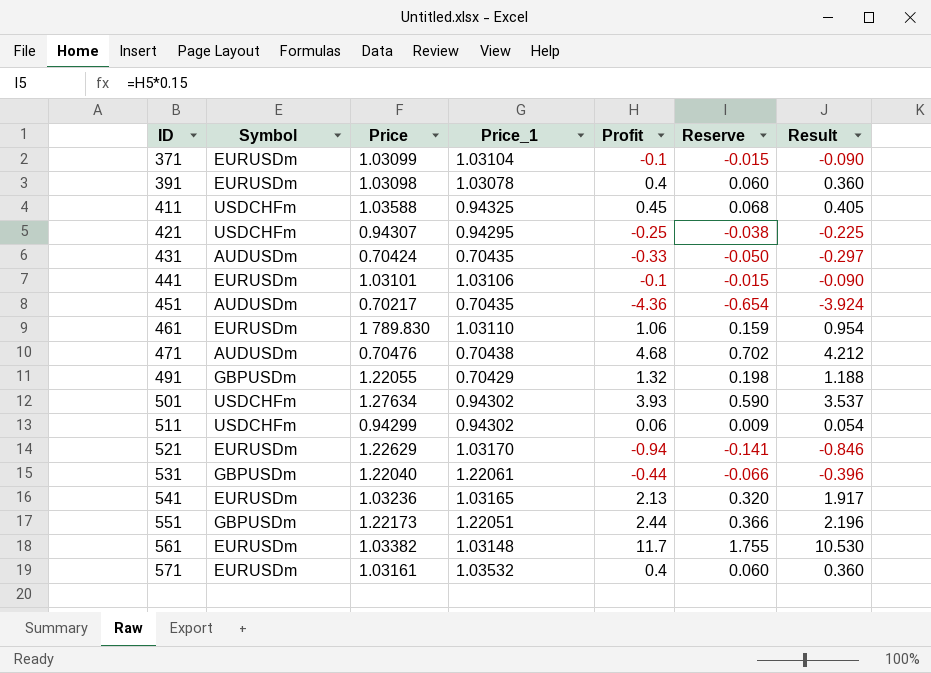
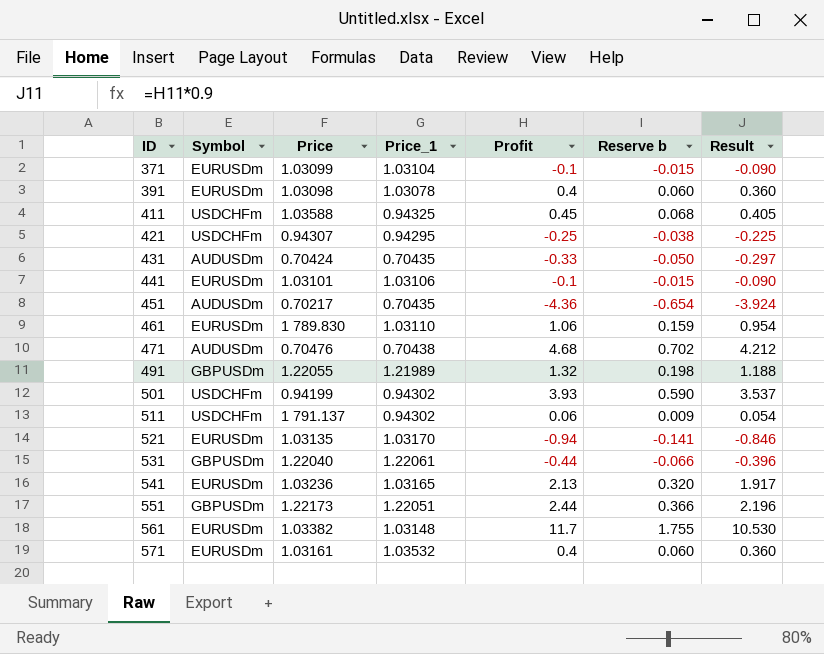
column name: Reserve -> Reserve b
491 | Price_1: 0.70429 -> 1.21989
501 | Price: 1.27634 -> 0.94199
511 | Price: 0.94299 -> 1 791.137
521 | Price: 1.22629 -> 1.03135

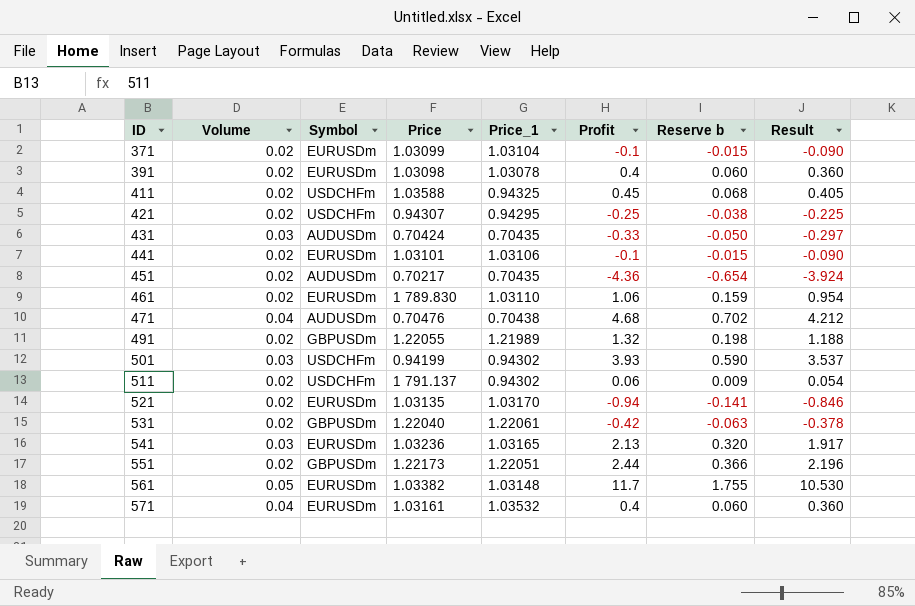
column Volume | position: none -> 2
531 | Profit: -0.44 -> -0.42
531 | Reserve b: -0.066 -> -0.063
531 | Result: -0.396 -> -0.378

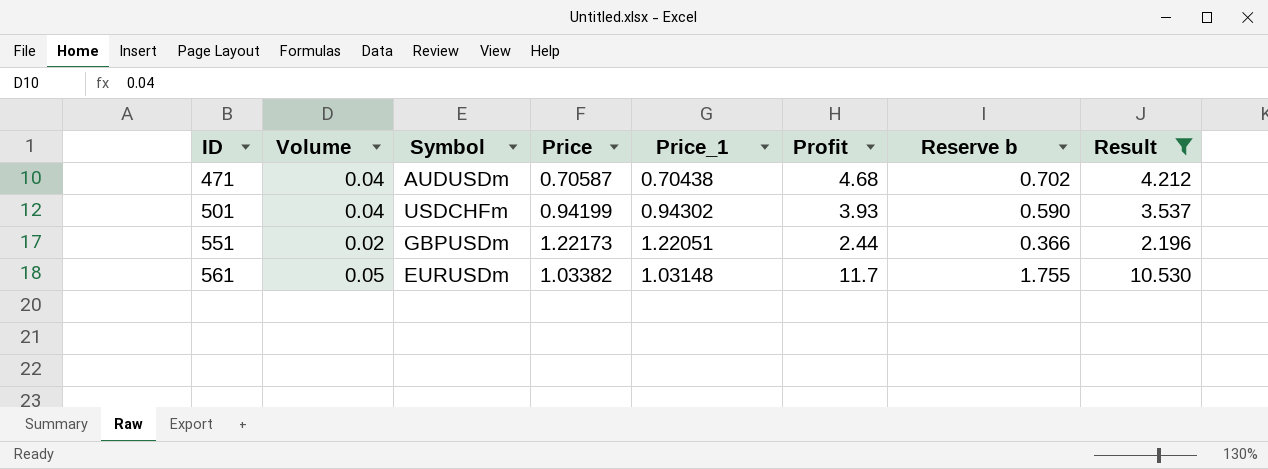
filter: none -> Result >= 2.196
471 | Price: 0.70476 -> 0.70587
501 | Volume: 0.03 -> 0.04

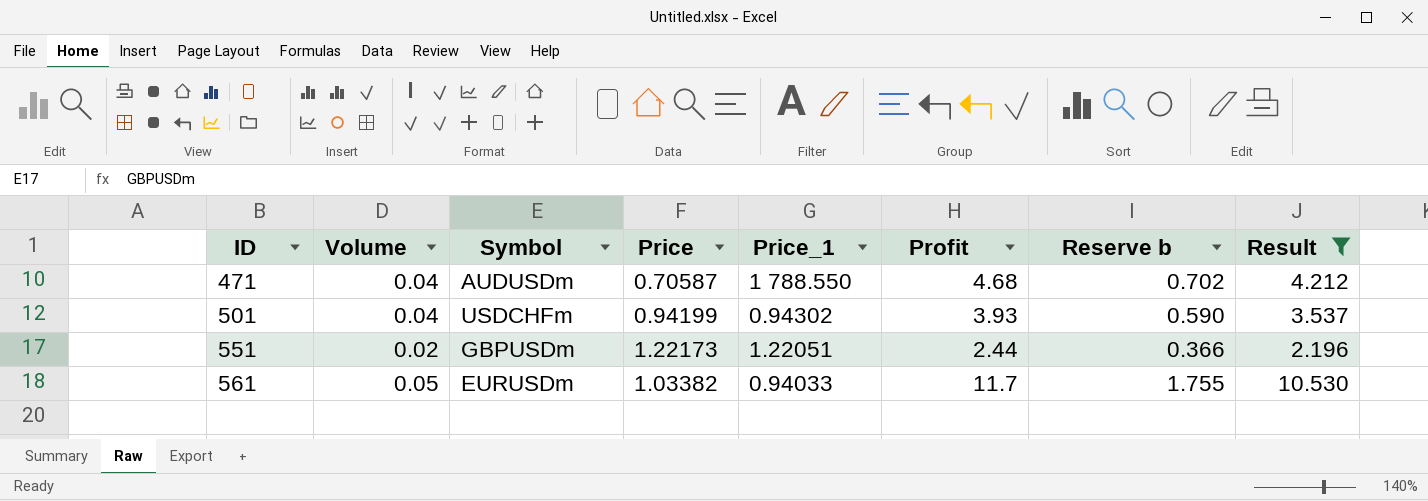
471 | Price_1: 0.70438 -> 1 788.550
561 | Price_1: 1.03148 -> 0.94033

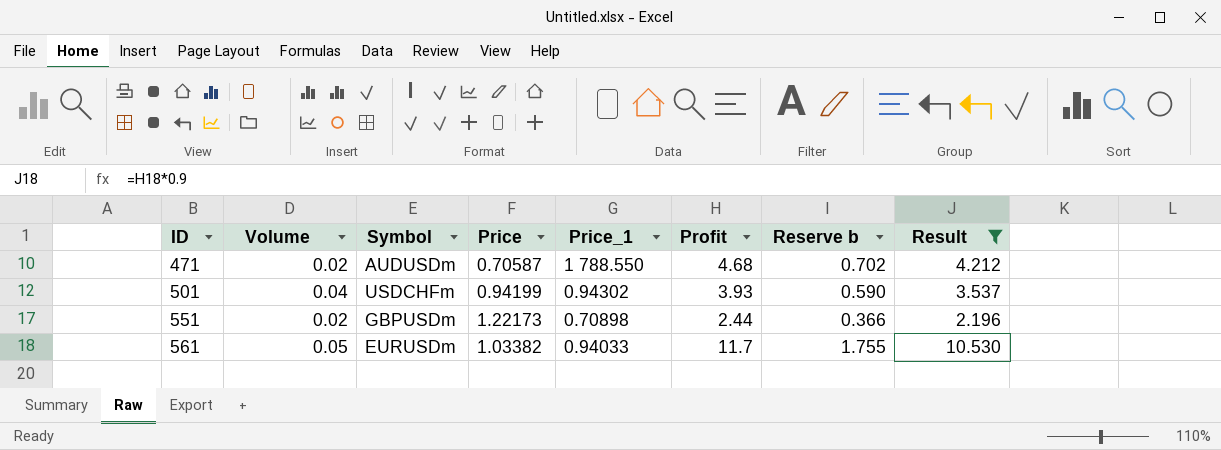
471 | Volume: 0.04 -> 0.02
551 | Price_1: 1.22051 -> 0.70898

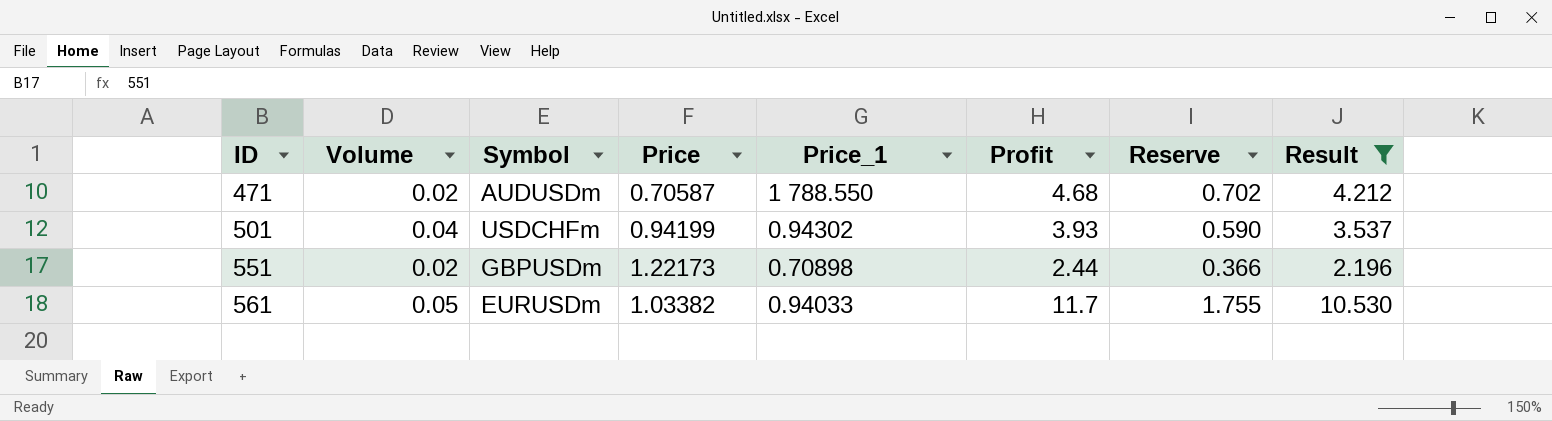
column name: Reserve b -> Reserve

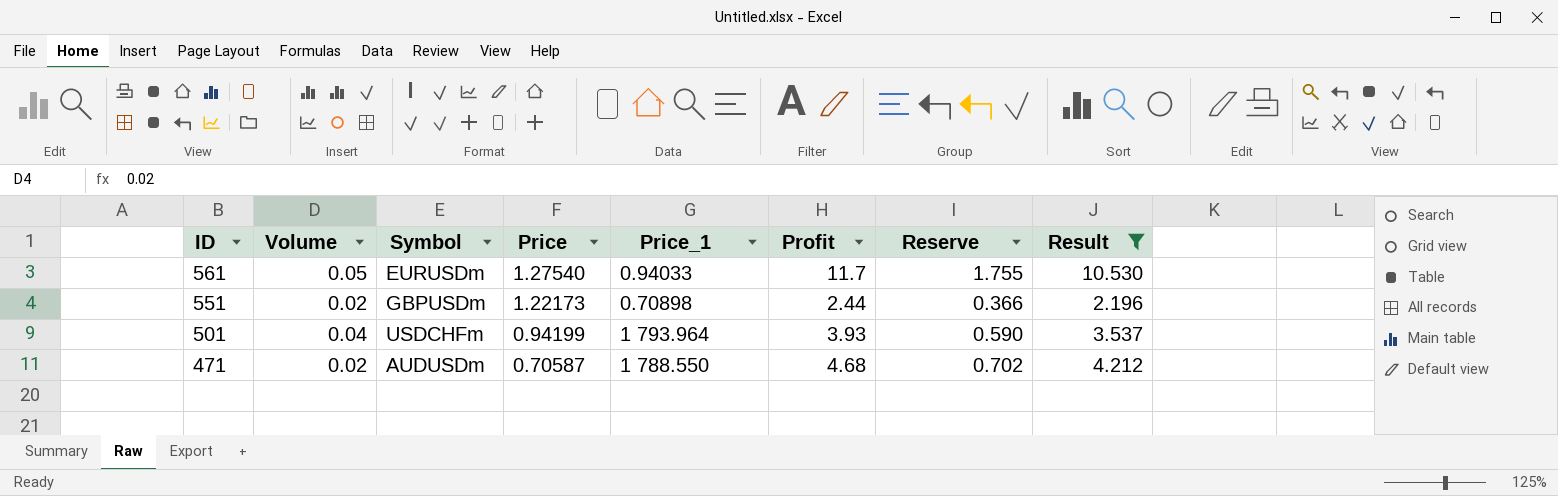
row order: ID ascending -> ID descending
561 | Price: 1.03382 -> 1.27540
501 | Price_1: 0.94302 -> 1 793.964

